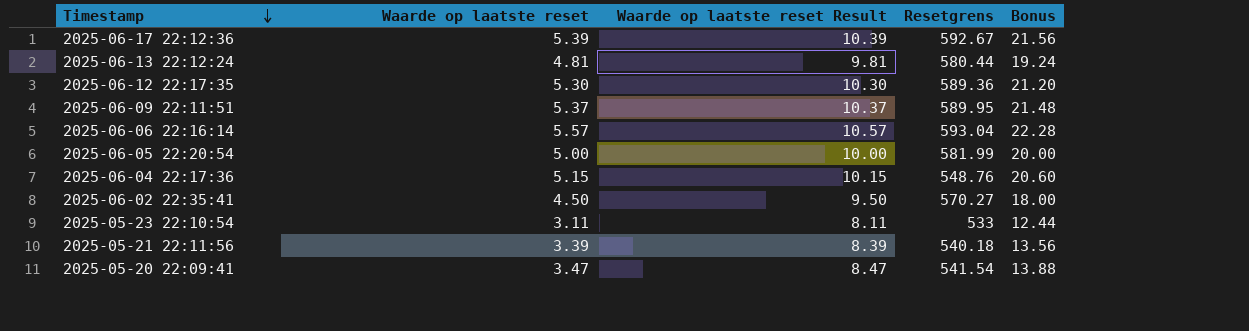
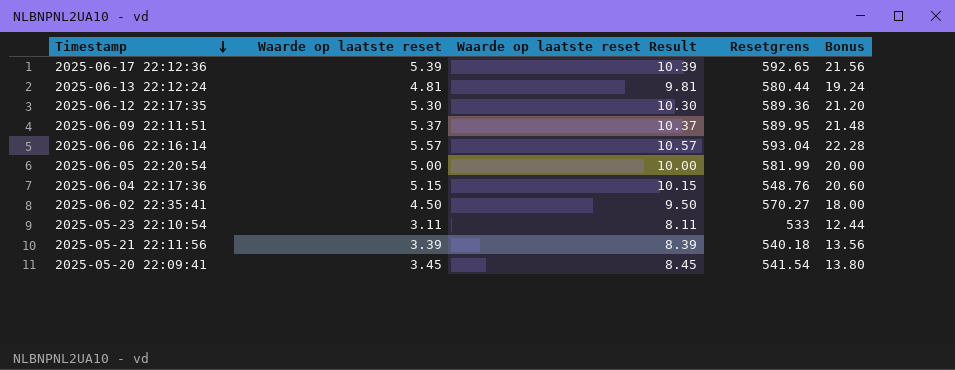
2025-06-17 22:12:36 | Resetgrens: 592.67 -> 592.65
2025-05-20 22:09:41 | Waarde op laatste reset: 3.47 -> 3.45
2025-05-20 22:09:41 | Waarde op laatste reset Result: 8.47 -> 8.45
2025-05-20 22:09:41 | Bonus: 13.88 -> 13.80

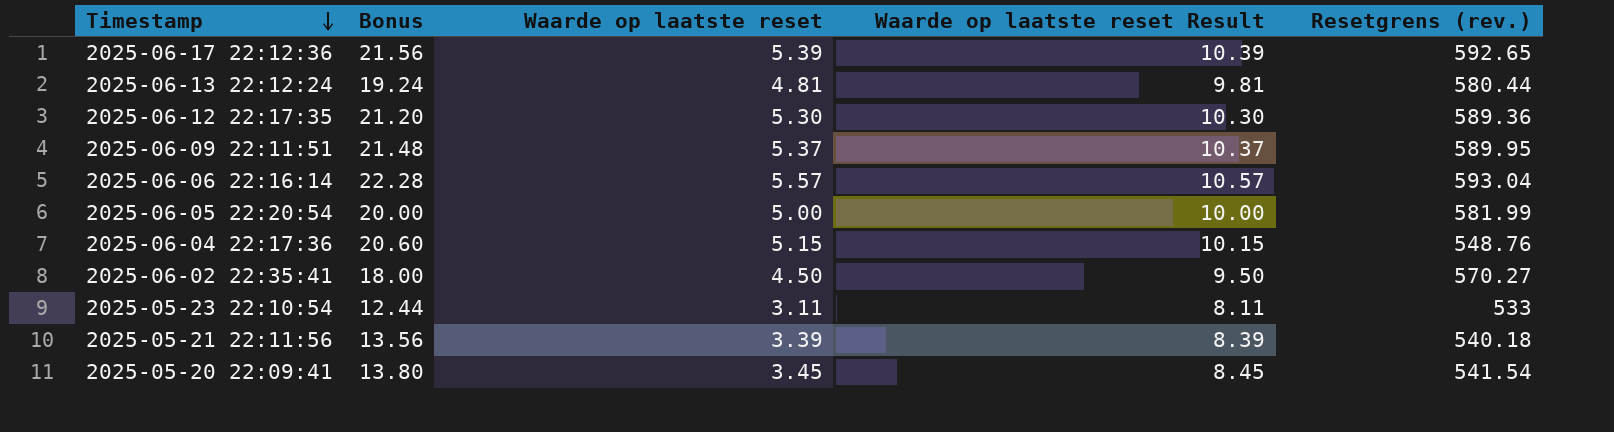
column Bonus | position: 5 -> 2
column name: Resetgrens -> Resetgrens (rev.)

